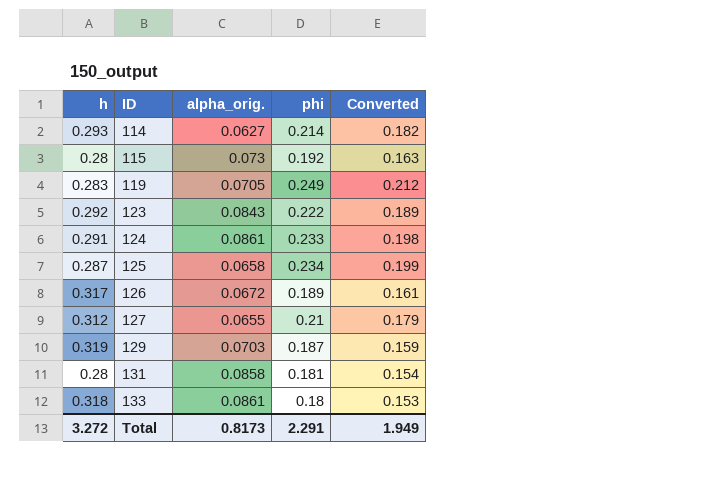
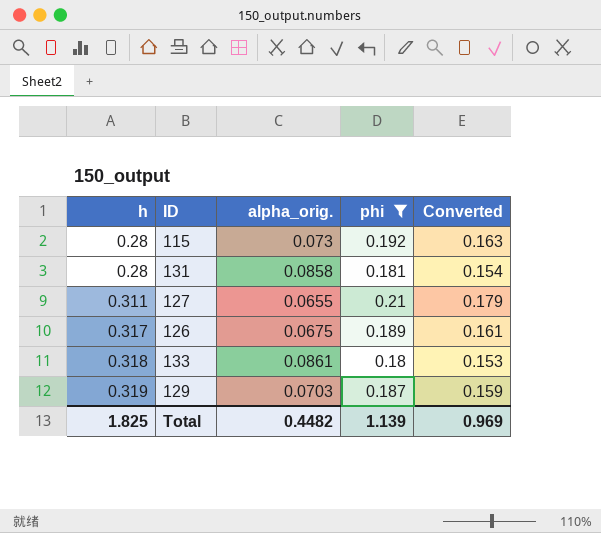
filter: none -> phi <= 0.21
row order: ID ascending -> h ascending
127 | h: 0.312 -> 0.311
126 | alpha_orig.: 0.0672 -> 0.0675
Total | h: 3.272 -> 1.825
Total | alpha_orig.: 0.8173 -> 0.4482
Total | phi: 2.291 -> 1.139
Total | Converted: 1.949 -> 0.969

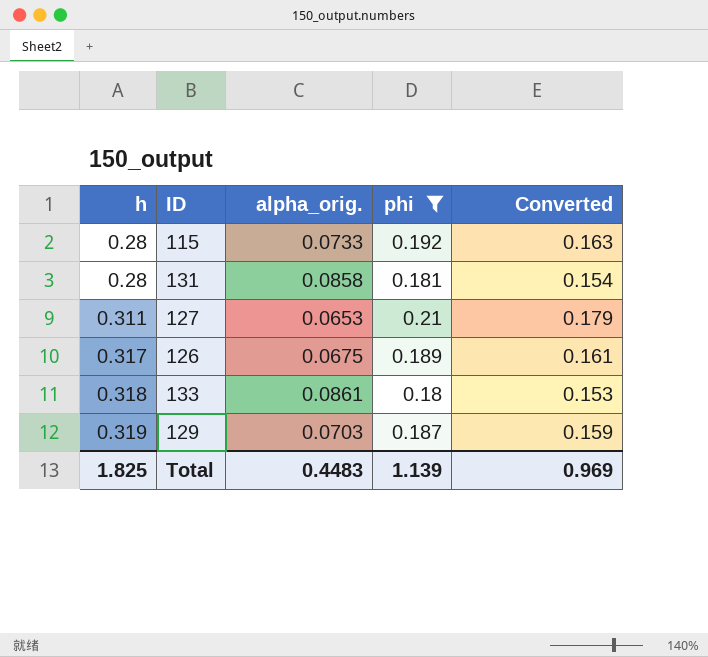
115 | alpha_orig.: 0.073 -> 0.0733
127 | alpha_orig.: 0.0655 -> 0.0653
Total | alpha_orig.: 0.4482 -> 0.4483

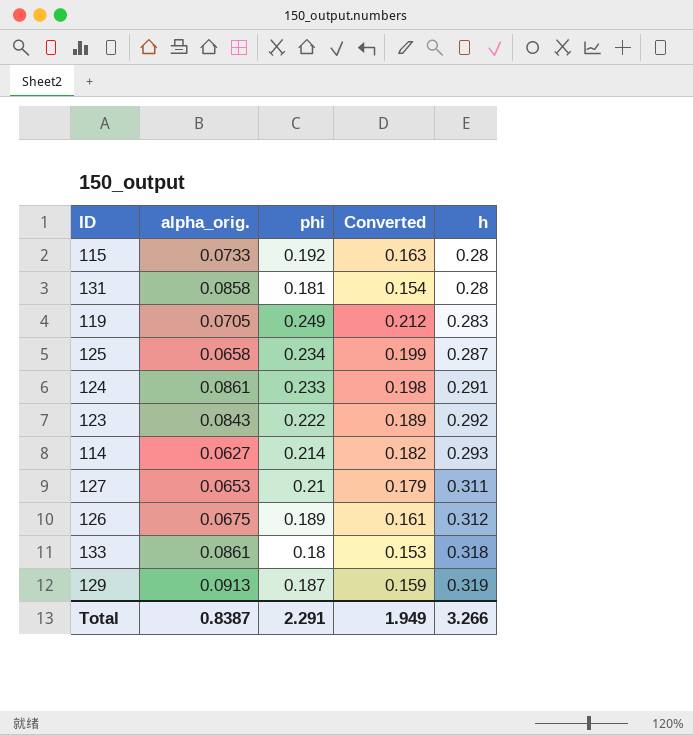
filter: phi <= 0.21 -> none
column h | position: 1 -> 5
126 | h: 0.317 -> 0.312
129 | alpha_orig.: 0.0703 -> 0.0913
Total | alpha_orig.: 0.4483 -> 0.8387
Total | phi: 1.139 -> 2.291
Total | Converted: 0.969 -> 1.949
Total | h: 1.825 -> 3.266

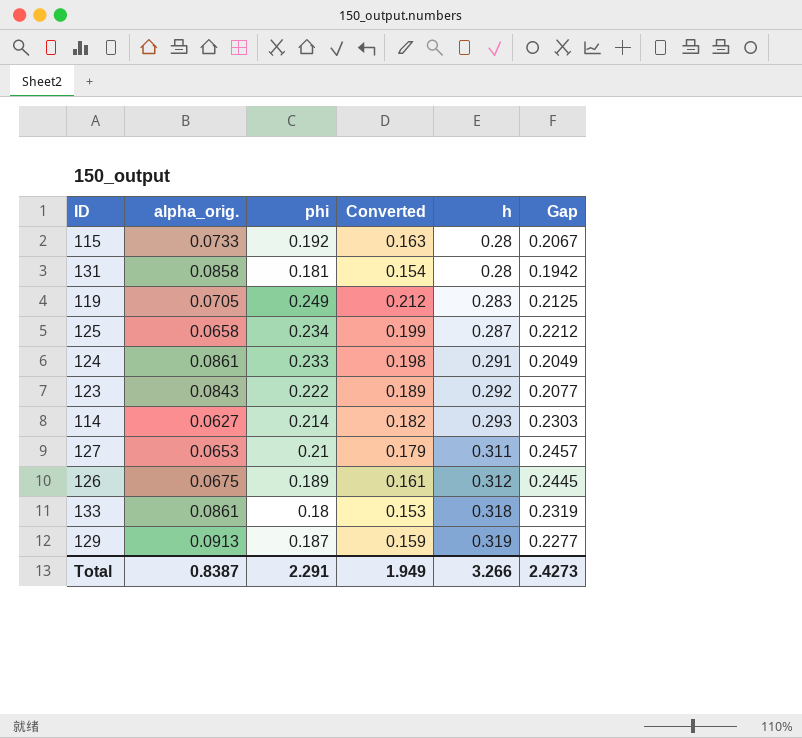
column Gap | formula: none -> [h] - [alpha_orig.]

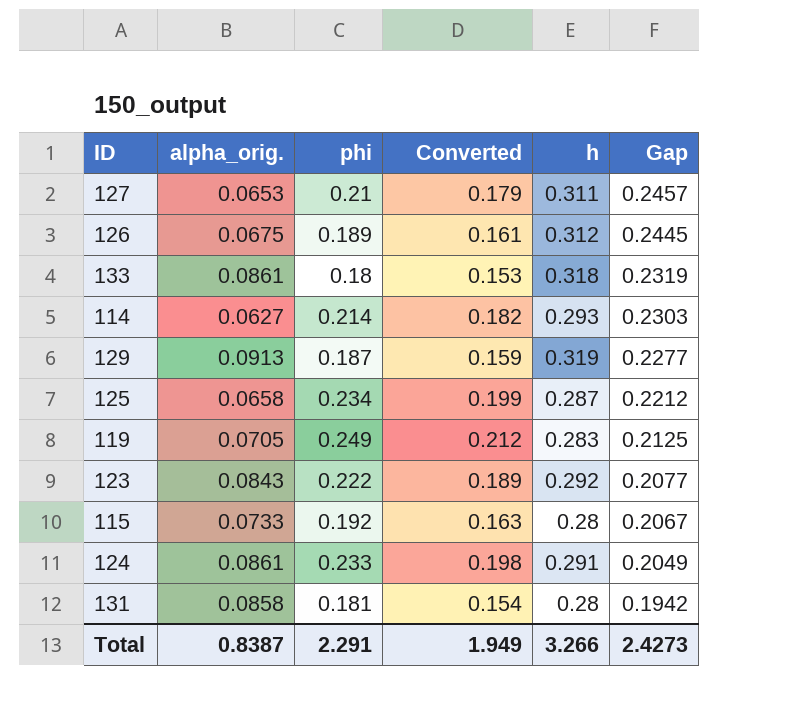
row order: h ascending -> Gap descending

